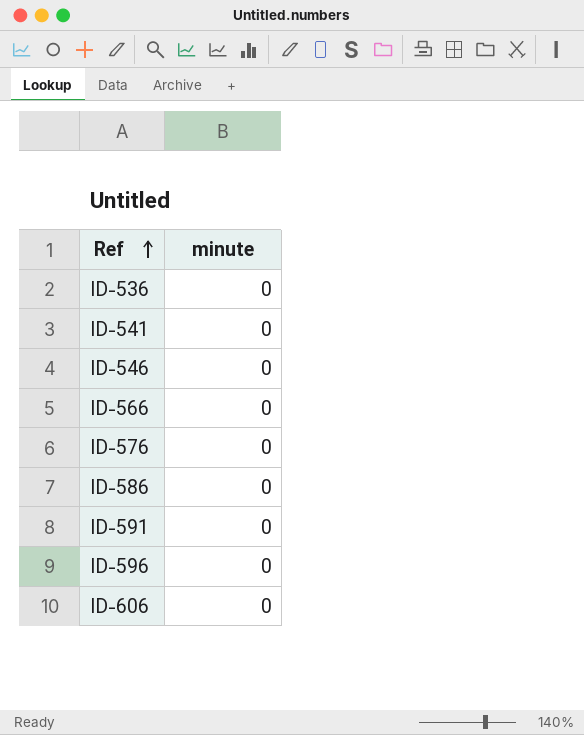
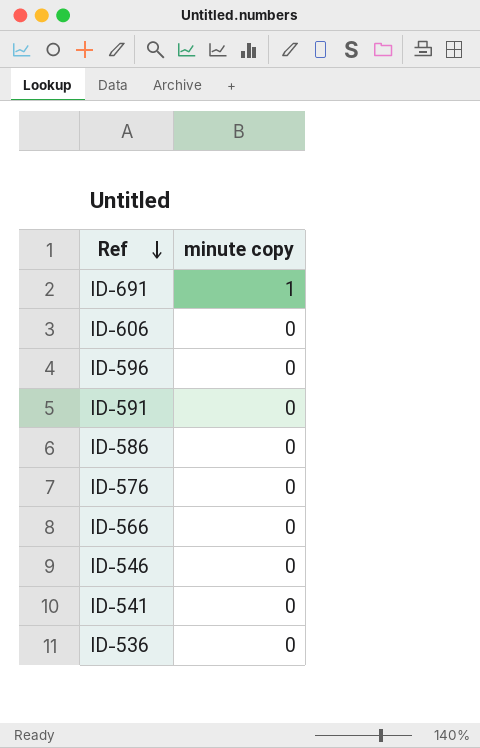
row order: Ref ascending -> Ref descending
column name: minute -> minute copy
row ID-691: none -> 1

